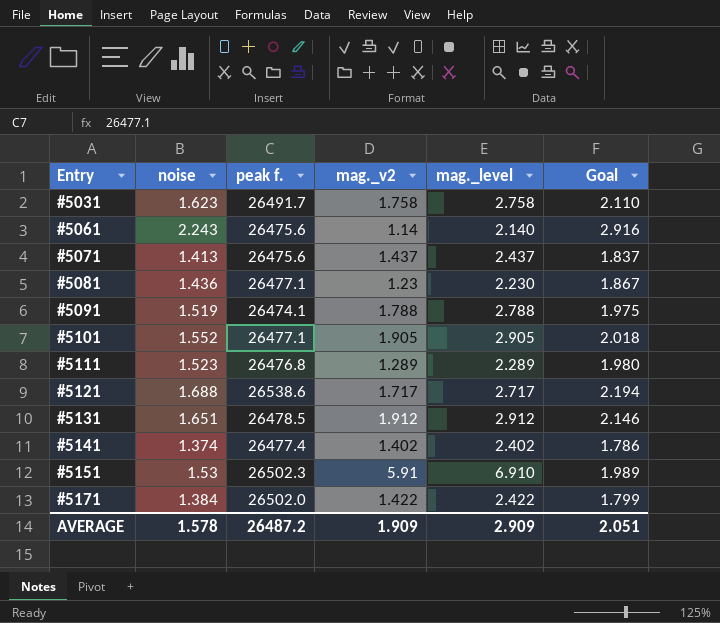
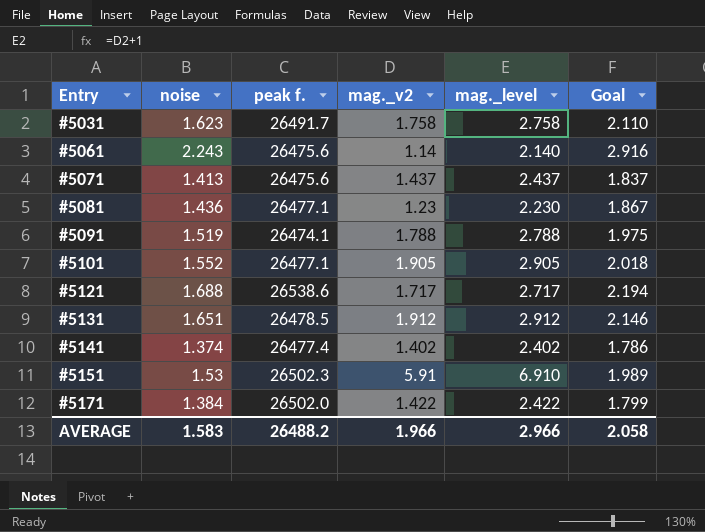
row #5111: 1.523 | 26476.8 | 1.289 | 2.289 | 1.980 -> none
AVERAGE | noise: 1.578 -> 1.583
AVERAGE | peak f.: 26487.2 -> 26488.2
AVERAGE | mag._v2: 1.909 -> 1.966
AVERAGE | mag._level: 2.909 -> 2.966
AVERAGE | Goal: 2.051 -> 2.058

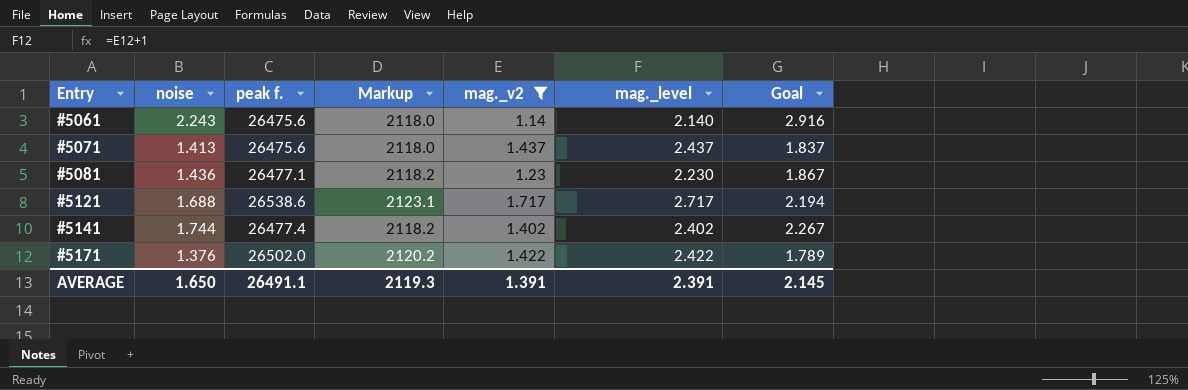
filter: none -> mag._v2 <= 1.717
column Markup | formula: none -> [peak f.] * 0.08
#5141 | noise: 1.374 -> 1.744
#5141 | Goal: 1.786 -> 2.267
#5171 | noise: 1.384 -> 1.376
#5171 | Goal: 1.799 -> 1.789
AVERAGE | noise: 1.583 -> 1.650
AVERAGE | peak f.: 26488.2 -> 26491.1
AVERAGE | mag._v2: 1.966 -> 1.391
AVERAGE | mag._level: 2.966 -> 2.391
AVERAGE | Goal: 2.058 -> 2.145

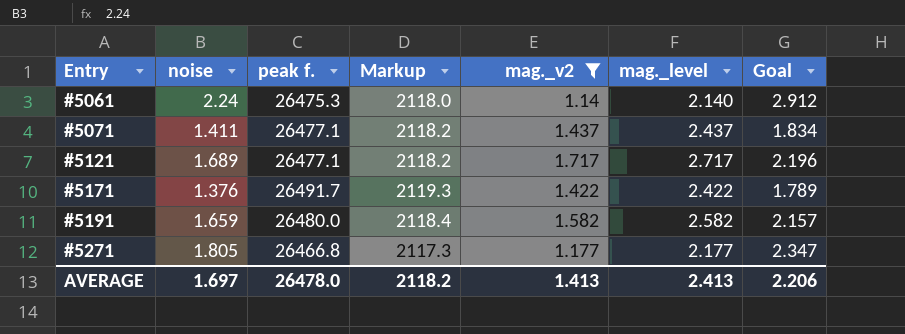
row #5081: 1.436 | 26477.1 | 2118.2 | 1.23 | 2.230 | 1.867 -> none
row #5141: 1.744 | 26477.4 | 2118.2 | 1.402 | 2.402 | 2.267 -> none
#5061 | noise: 2.243 -> 2.24
#5061 | peak f.: 26475.6 -> 26475.3
#5061 | Goal: 2.916 -> 2.912
#5071 | noise: 1.413 -> 1.411
#5071 | peak f.: 26475.6 -> 26477.1
#5071 | Markup: 2118.0 -> 2118.2
#5071 | Goal: 1.837 -> 1.834
#5121 | noise: 1.688 -> 1.689
#5121 | peak f.: 26538.6 -> 26477.1
#5121 | Markup: 2123.1 -> 2118.2
#5121 | Goal: 2.194 -> 2.196
#5171 | peak f.: 26502.0 -> 26491.7
#5171 | Markup: 2120.2 -> 2119.3
row #5191: none -> 1.659 | 26480.0 | 2118.4 | 1.582 | 2.582 | 2.157
row #5271: none -> 1.805 | 26466.8 | 2117.3 | 1.177 | 2.177 | 2.347
AVERAGE | noise: 1.650 -> 1.697
AVERAGE | peak f.: 26491.1 -> 26478.0
AVERAGE | Markup: 2119.3 -> 2118.2
AVERAGE | mag._v2: 1.391 -> 1.413
AVERAGE | mag._level: 2.391 -> 2.413
AVERAGE | Goal: 2.145 -> 2.206

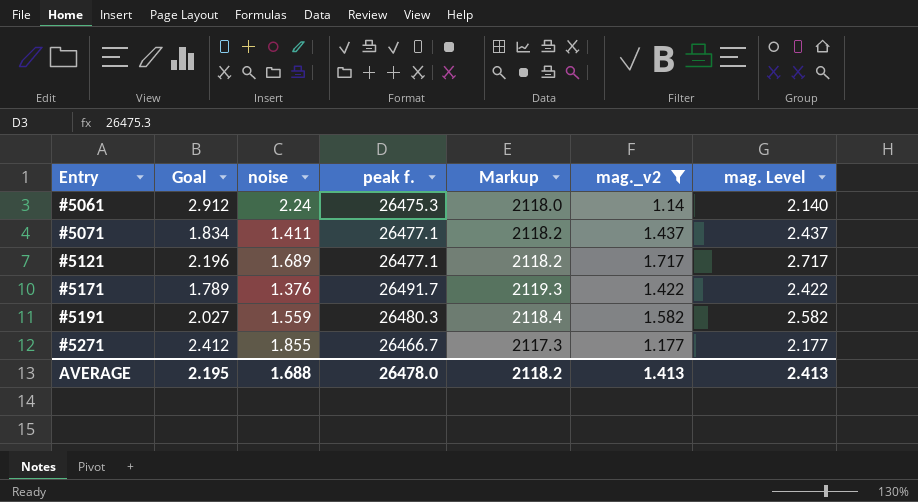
column Goal | position: 7 -> 2
column name: mag._level -> mag. Level
#5191 | Goal: 2.157 -> 2.027
#5191 | noise: 1.659 -> 1.559
#5191 | peak f.: 26480.0 -> 26480.3
#5271 | Goal: 2.347 -> 2.412
#5271 | noise: 1.805 -> 1.855
#5271 | peak f.: 26466.8 -> 26466.7
AVERAGE | Goal: 2.206 -> 2.195
AVERAGE | noise: 1.697 -> 1.688

